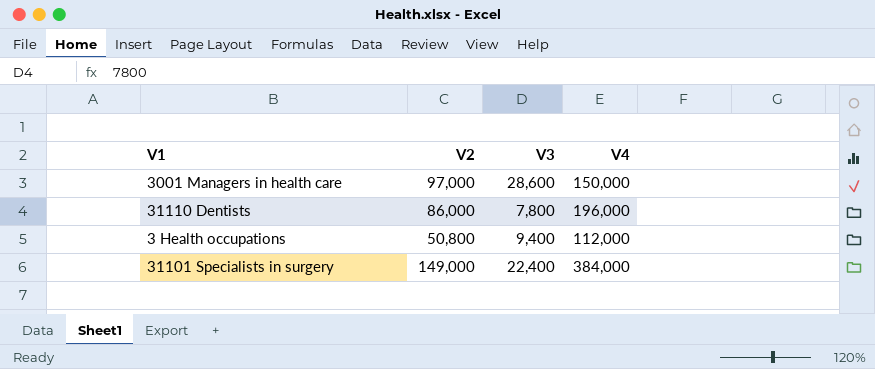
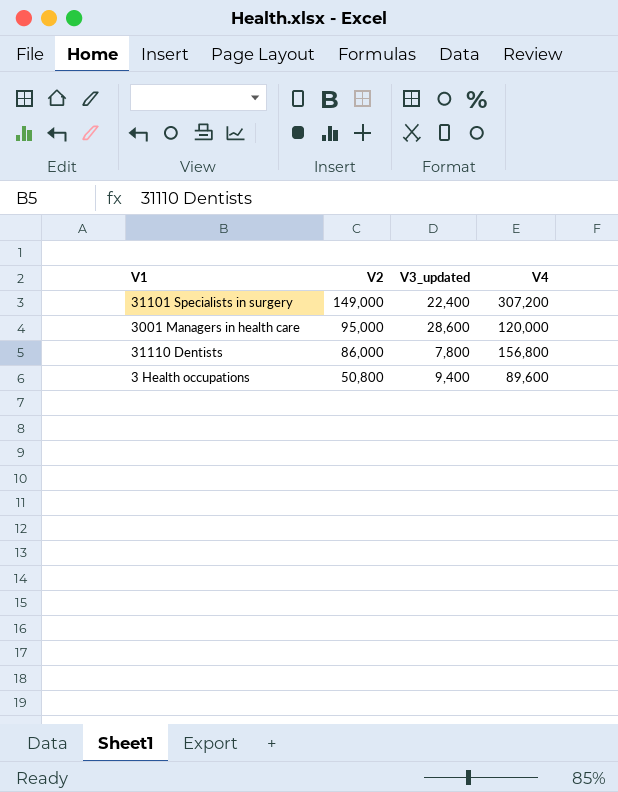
row order: none -> V2 descending
column name: V3 -> V3_updated
31101 Specialists in surgery | V4: 384,000 -> 307,200
3001 Managers in health care | V2: 97,000 -> 95,000
3001 Managers in health care | V4: 150,000 -> 120,000
31110 Dentists | V4: 196,000 -> 156,800
3 Health occupations | V4: 112,000 -> 89,600

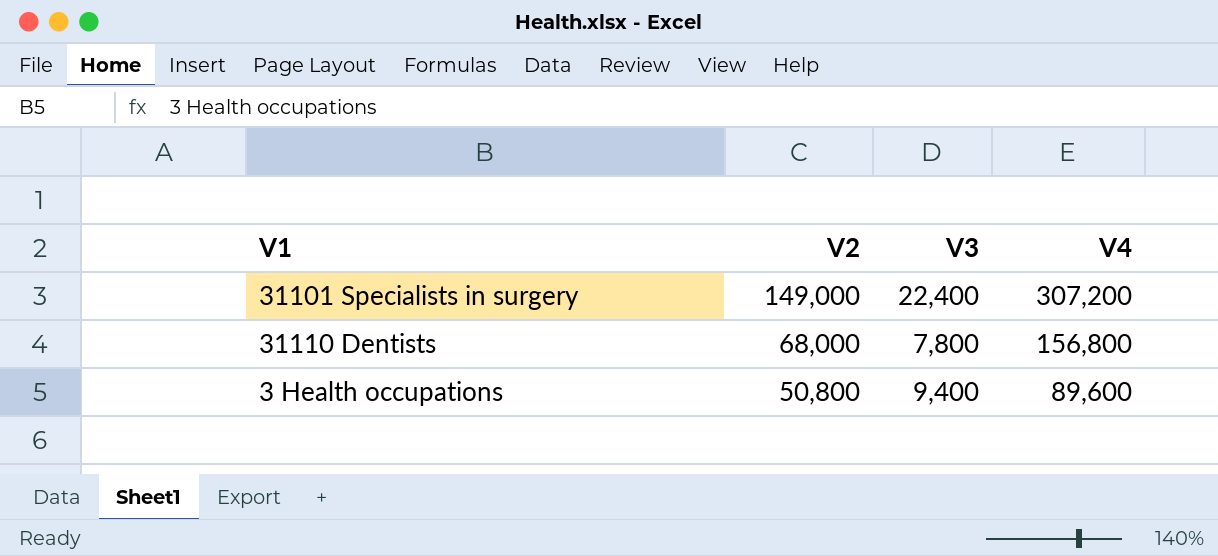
column name: V3_updated -> V3
row 3001 Managers in health care: 95,000 | 28,600 | 120,000 -> none
31110 Dentists | V2: 86,000 -> 68,000

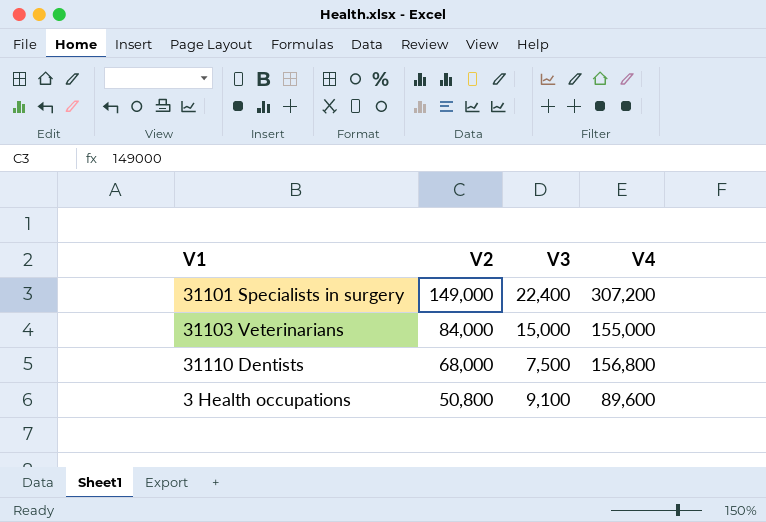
row 31103 Veterinarians: none -> 84,000 | 15,000 | 155,000
31110 Dentists | V3: 7,800 -> 7,500
3 Health occupations | V3: 9,400 -> 9,100

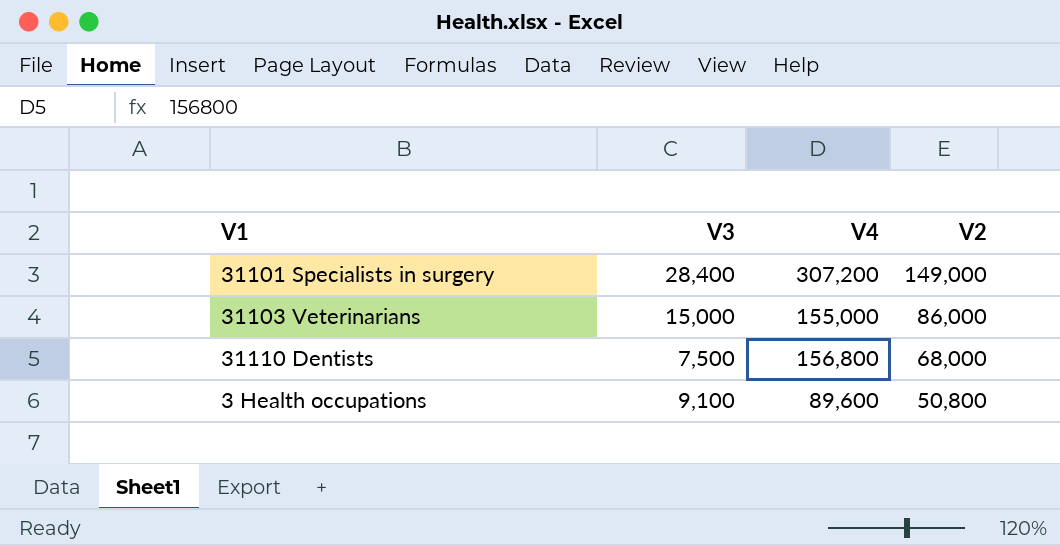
column V2 | position: 2 -> 4
31101 Specialists in surgery | V3: 22,400 -> 28,400
31103 Veterinarians | V2: 84,000 -> 86,000

